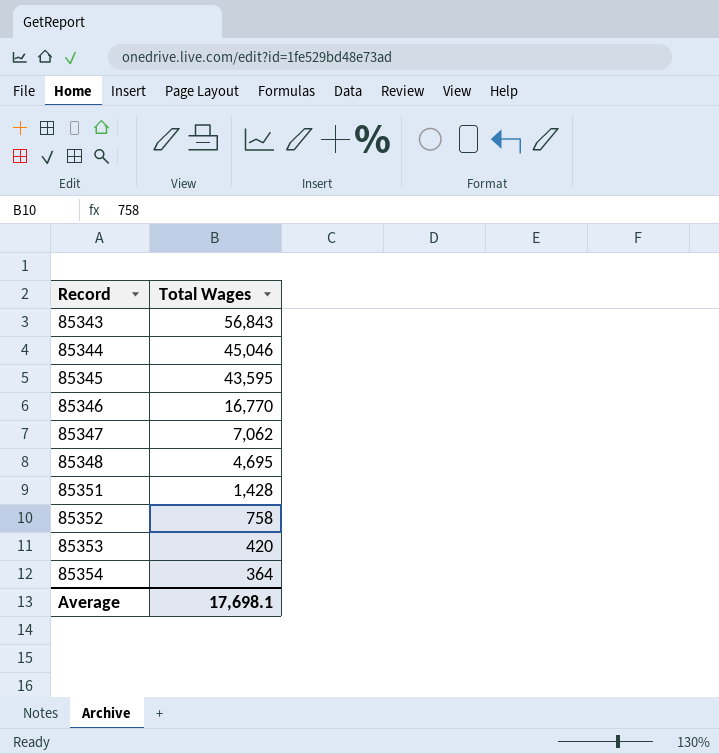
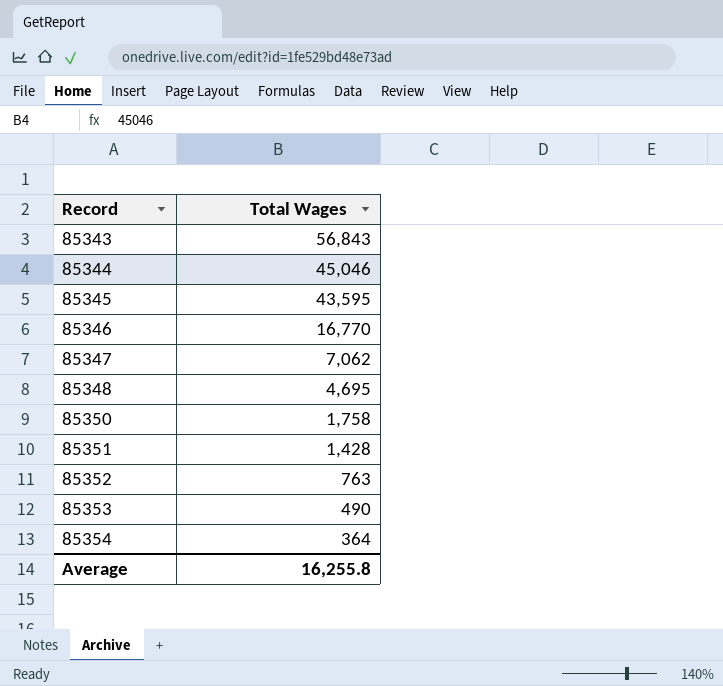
row 85350: none -> 1,758
85352 | Total Wages: 758 -> 763
85353 | Total Wages: 420 -> 490
Average | Total Wages: 17,698.1 -> 16,255.8

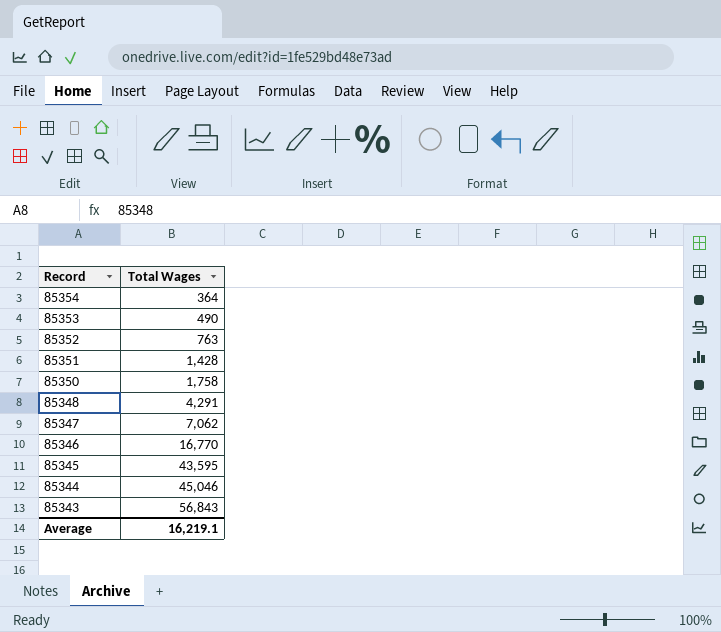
row order: Record ascending -> Record descending
85348 | Total Wages: 4,695 -> 4,291
Average | Total Wages: 16,255.8 -> 16,219.1

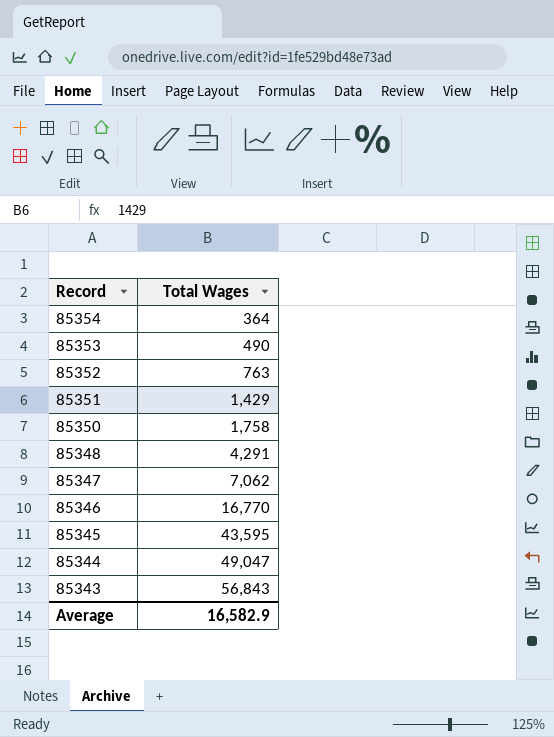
85351 | Total Wages: 1,428 -> 1,429
85344 | Total Wages: 45,046 -> 49,047
Average | Total Wages: 16,219.1 -> 16,582.9

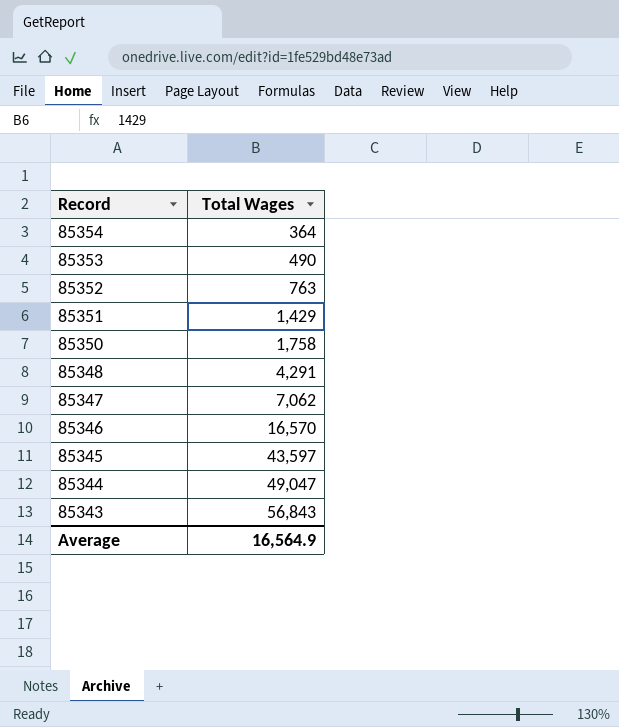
85346 | Total Wages: 16,770 -> 16,570
85345 | Total Wages: 43,595 -> 43,597
Average | Total Wages: 16,582.9 -> 16,564.9

